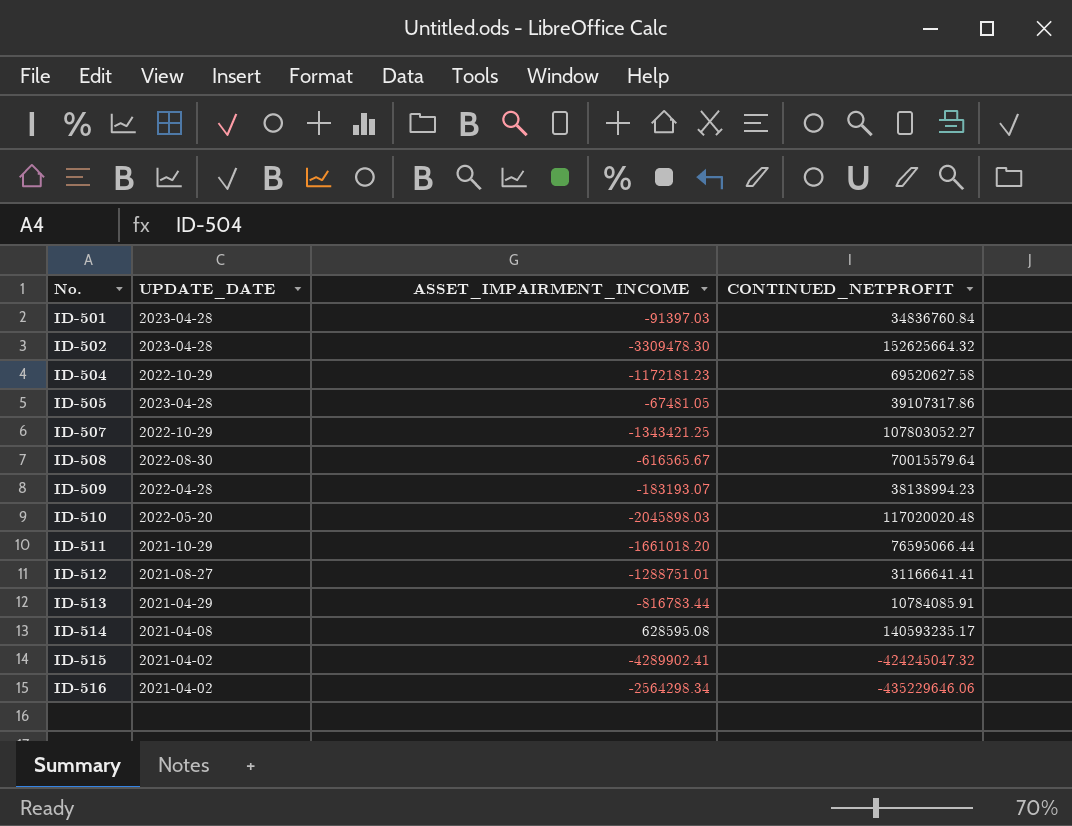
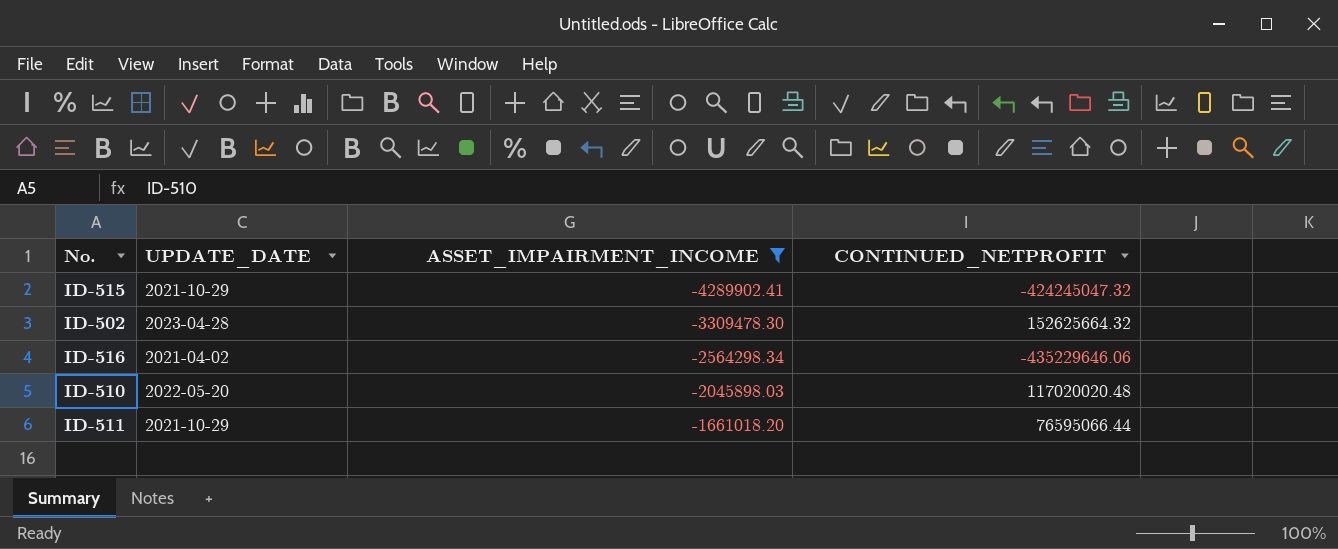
filter: none -> ASSET_IMPAIRMENT_INCOME <= -1661018.20
row order: No. ascending -> ASSET_IMPAIRMENT_INCOME ascending
ID-515 | UPDATE_DATE: 2021-04-02 -> 2021-10-29

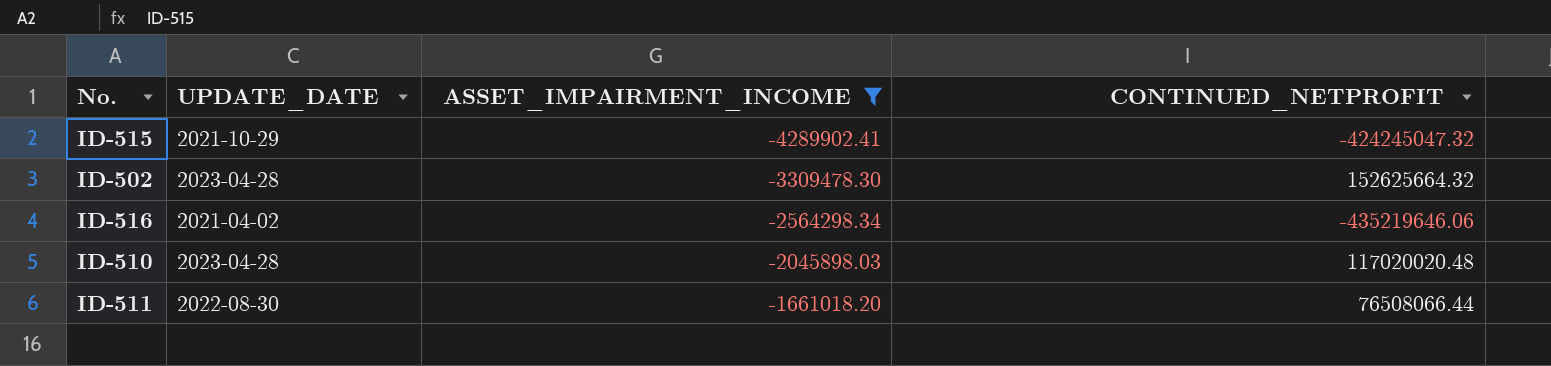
ID-516 | CONTINUED_NETPROFIT: -435229646.06 -> -435219646.06
ID-510 | UPDATE_DATE: 2022-05-20 -> 2023-04-28
ID-511 | UPDATE_DATE: 2021-10-29 -> 2022-08-30
ID-511 | CONTINUED_NETPROFIT: 76595066.44 -> 76508066.44

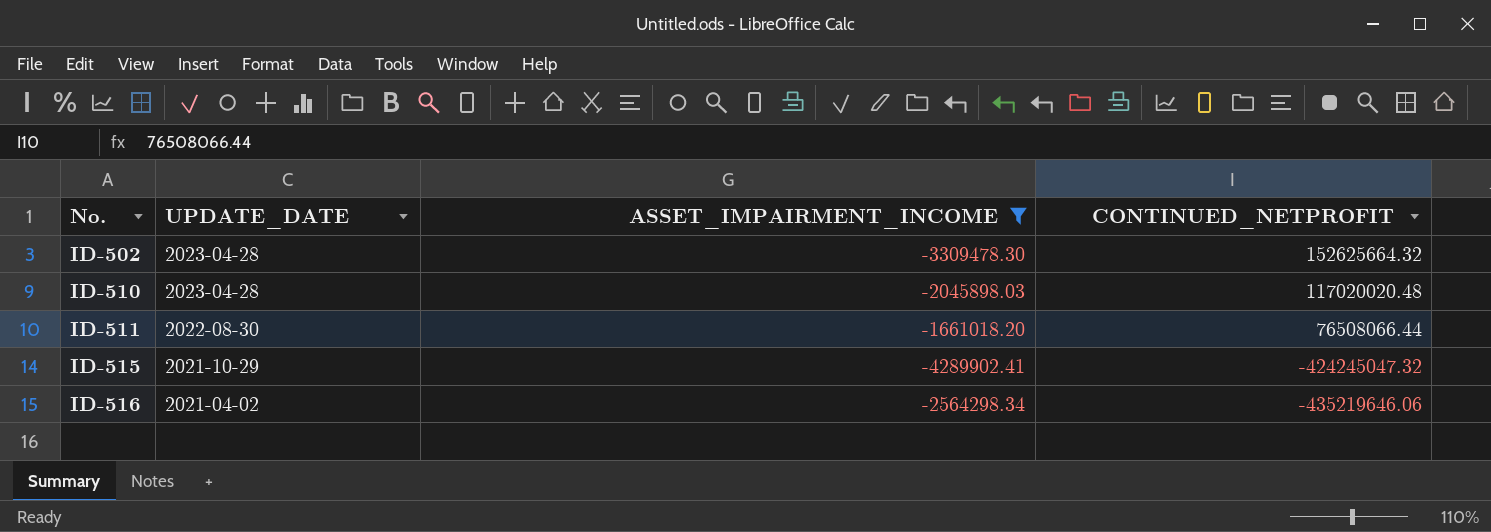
row order: ASSET_IMPAIRMENT_INCOME ascending -> No. ascending

